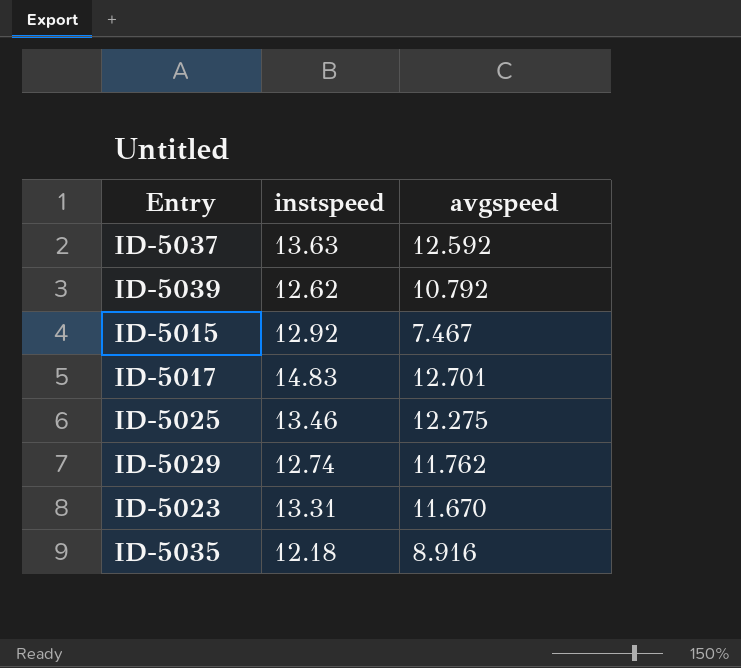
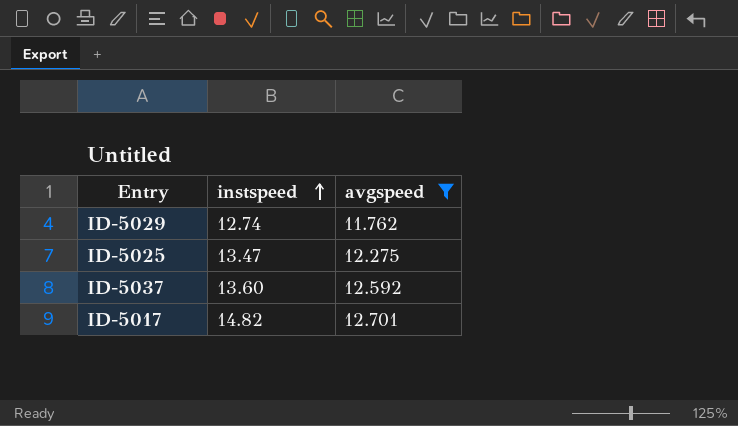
filter: none -> avgspeed >= 11.762
row order: none -> instspeed ascending
ID-5025 | instspeed: 13.46 -> 13.47
ID-5037 | instspeed: 13.63 -> 13.60
ID-5017 | instspeed: 14.83 -> 14.82

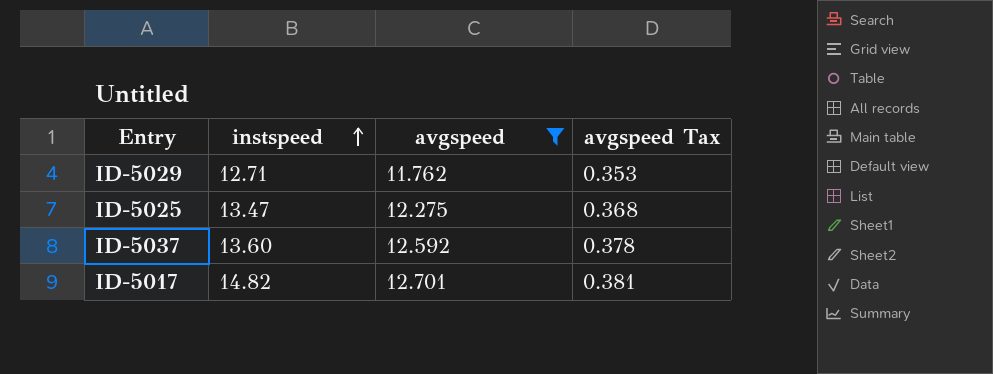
column avgspeed Tax | formula: none -> [avgspeed] * 0.03
ID-5029 | instspeed: 12.74 -> 12.71

